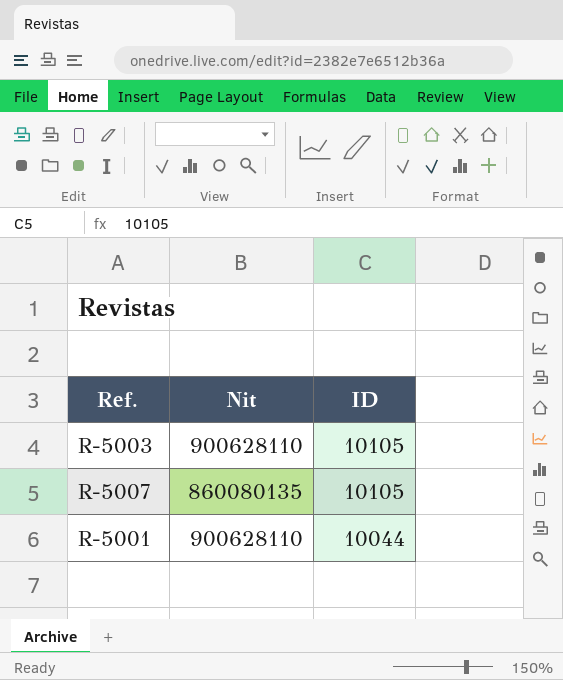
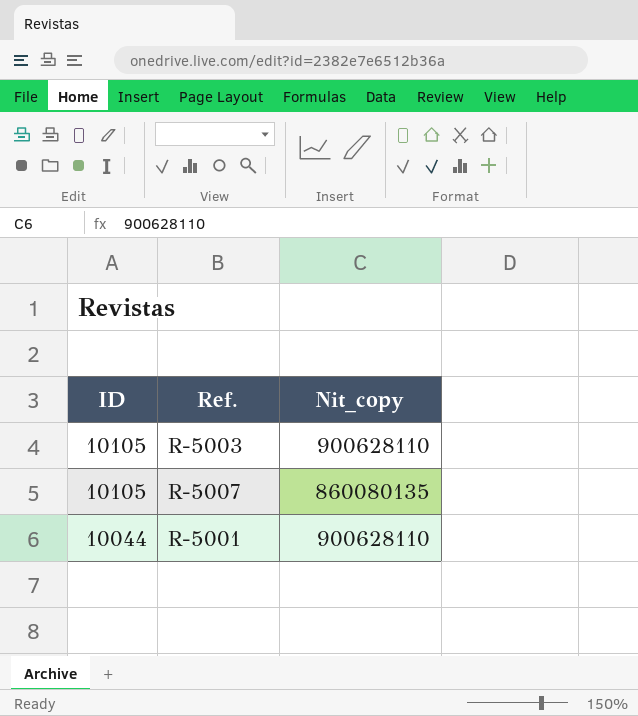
column ID | position: 3 -> 1
column name: Nit -> Nit_copy

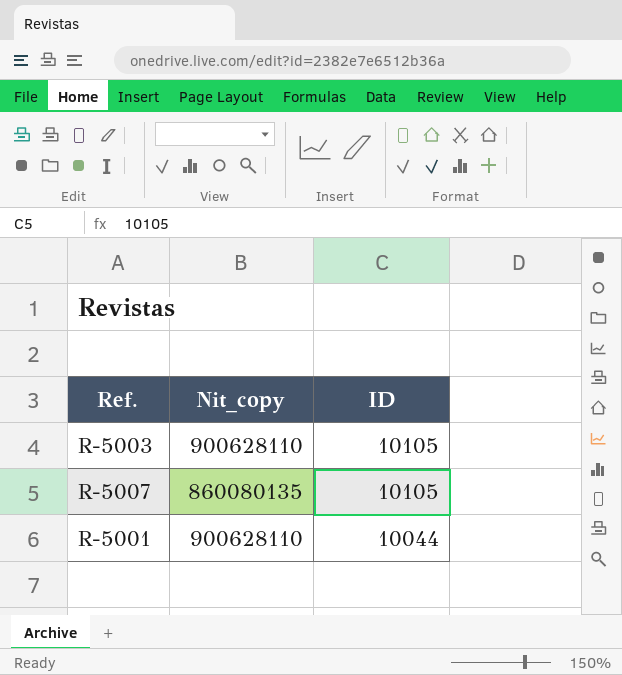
column ID | position: 1 -> 3

